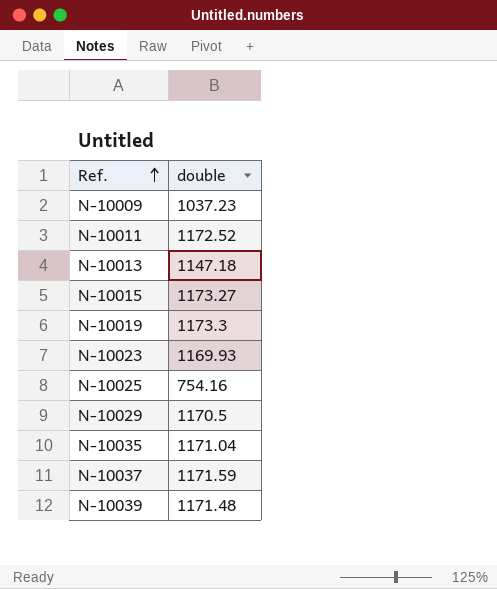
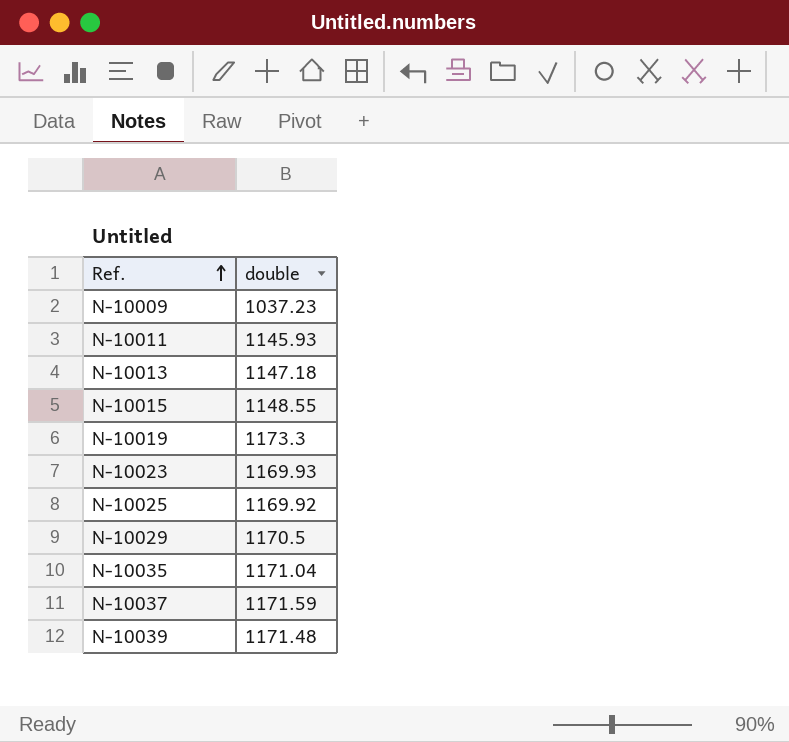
N-10011 | double: 1172.52 -> 1145.93
N-10015 | double: 1173.27 -> 1148.55
N-10025 | double: 754.16 -> 1169.92

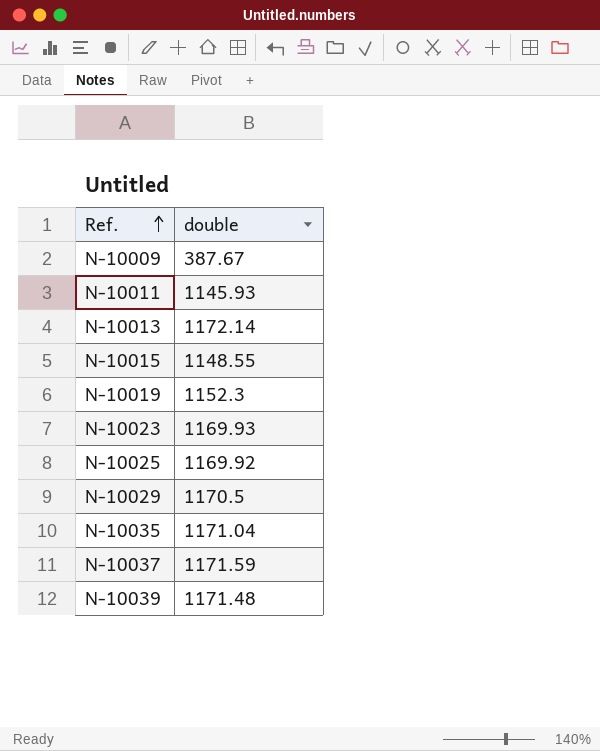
N-10009 | double: 1037.23 -> 387.67
N-10013 | double: 1147.18 -> 1172.14
N-10019 | double: 1173.3 -> 1152.3

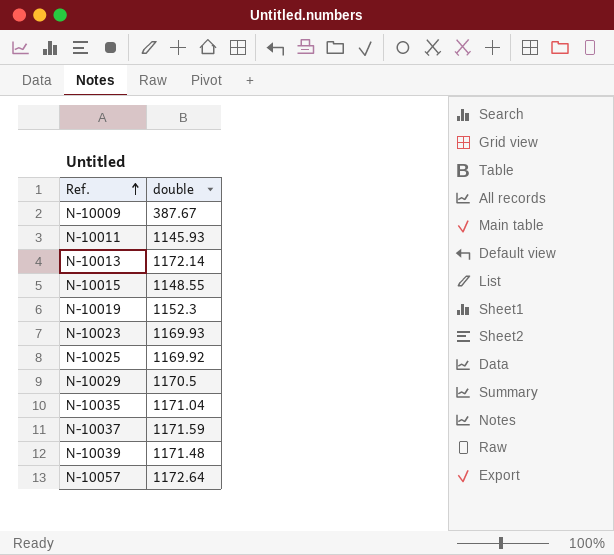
row N-10057: none -> 1172.64

